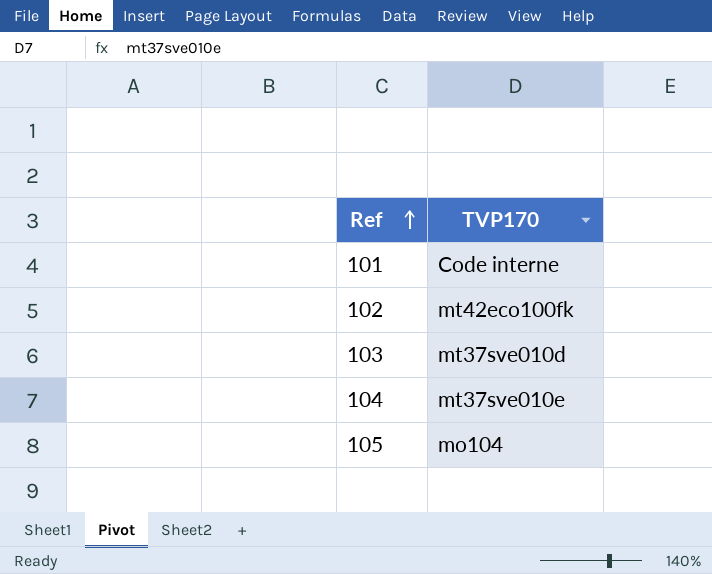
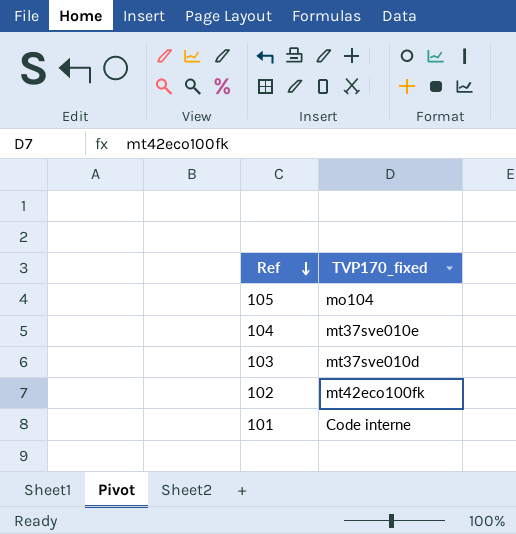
row order: Ref ascending -> Ref descending
column name: TVP170 -> TVP170_fixed

